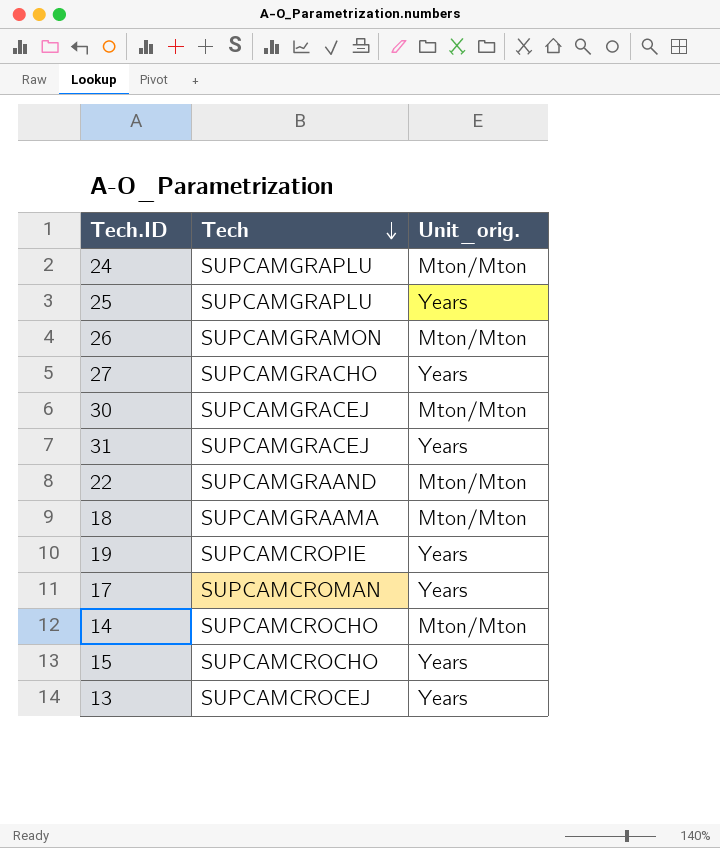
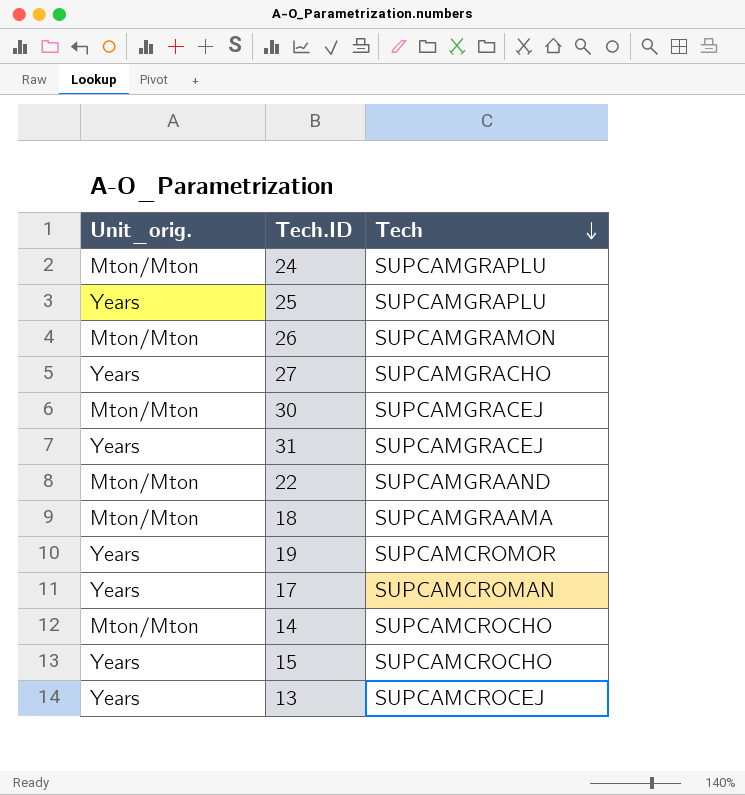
column Unit_orig. | position: 3 -> 1
19 | Tech: SUPCAMCROPIE -> SUPCAMCROMOR

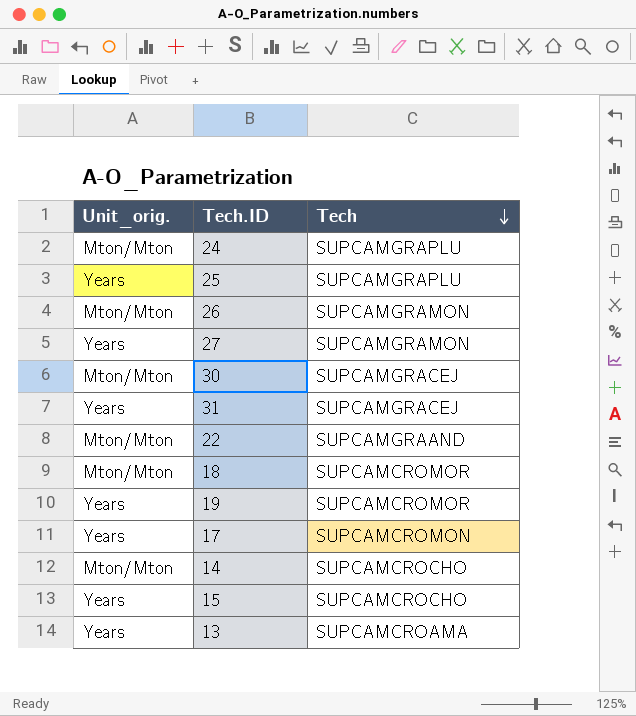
27 | Tech: SUPCAMGRACHO -> SUPCAMGRAMON
18 | Tech: SUPCAMGRAAMA -> SUPCAMCROMOR
17 | Tech: SUPCAMCROMAN -> SUPCAMCROMON
13 | Tech: SUPCAMCROCEJ -> SUPCAMCROAMA

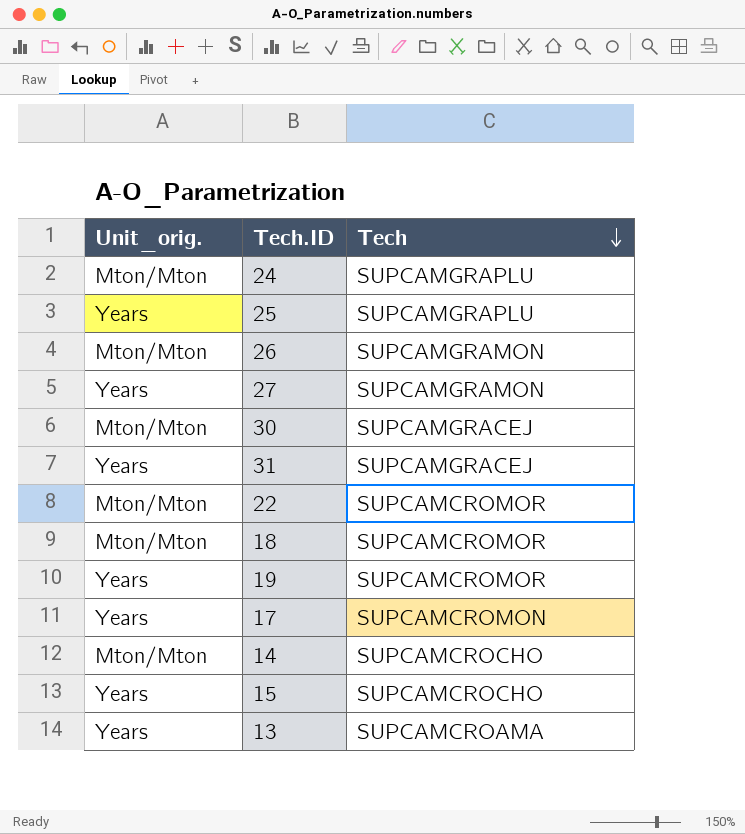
22 | Tech: SUPCAMGRAAND -> SUPCAMCROMOR

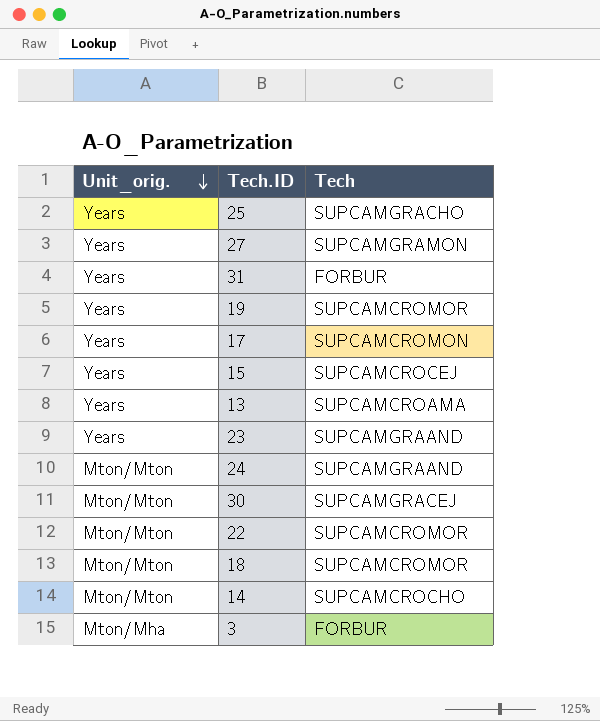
row order: Tech descending -> Unit_orig. descending
row 26: Mton/Mton | SUPCAMGRAMON -> none
25 | Tech: SUPCAMGRAPLU -> SUPCAMGRACHO
31 | Tech: SUPCAMGRACEJ -> FORBUR
15 | Tech: SUPCAMCROCHO -> SUPCAMCROCEJ
row 23: none -> Years | SUPCAMGRAAND
24 | Tech: SUPCAMGRAPLU -> SUPCAMGRAAND
row 3: none -> Mton/Mha | FORBUR

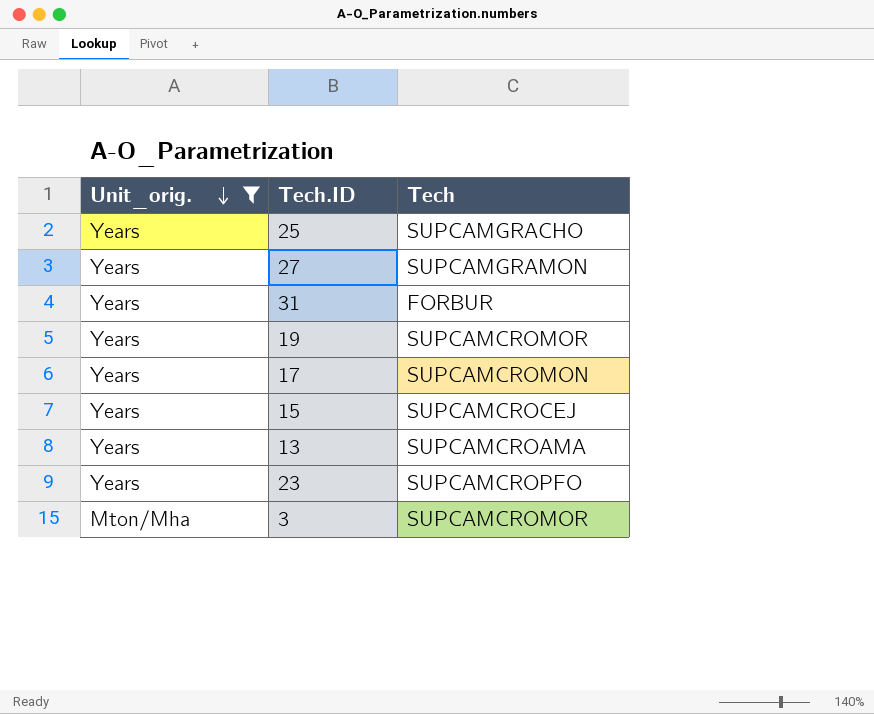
filter: none -> Unit_orig. != Mton/Mton
23 | Tech: SUPCAMGRAAND -> SUPCAMCROPFO
3 | Tech: FORBUR -> SUPCAMCROMOR

